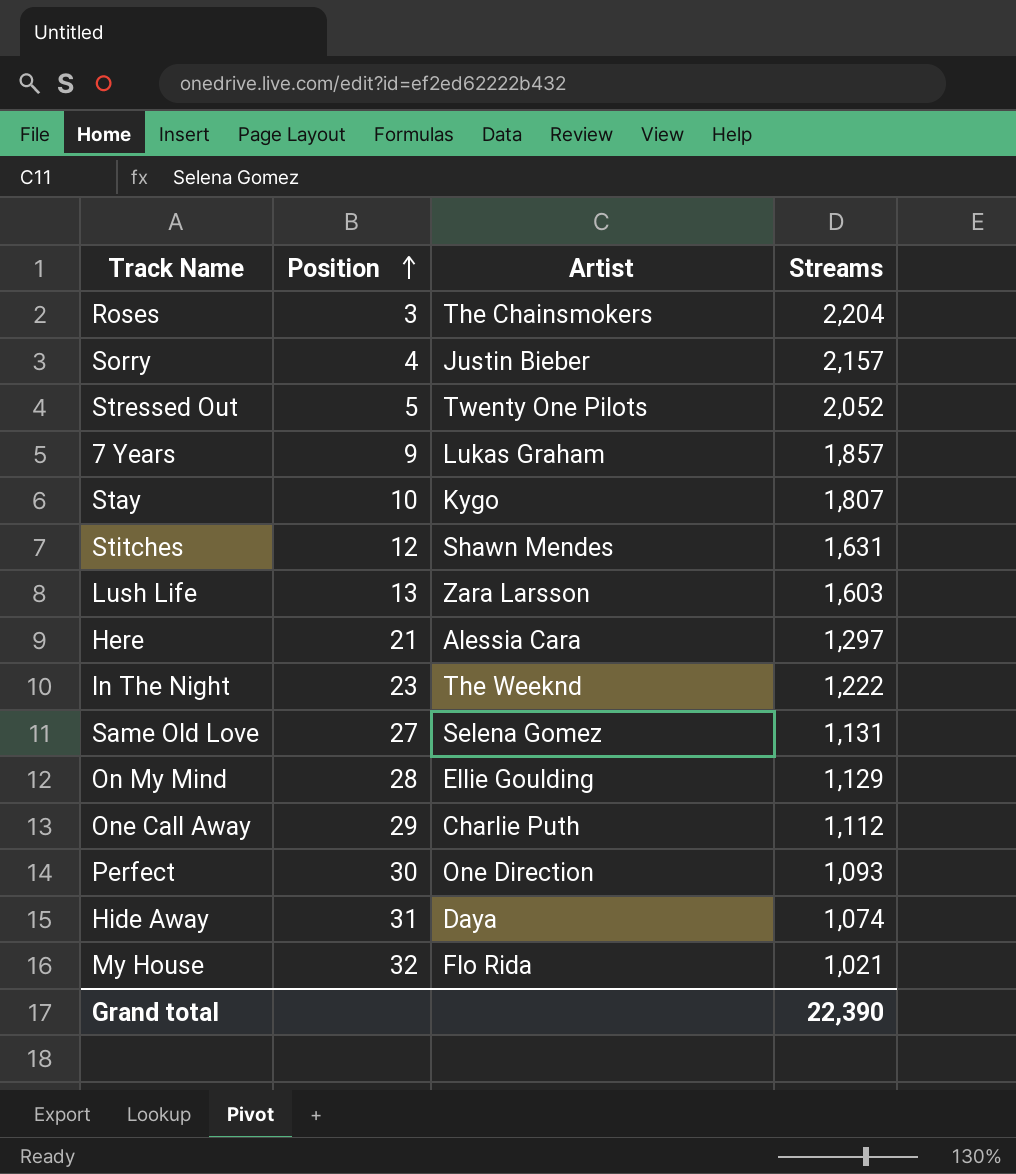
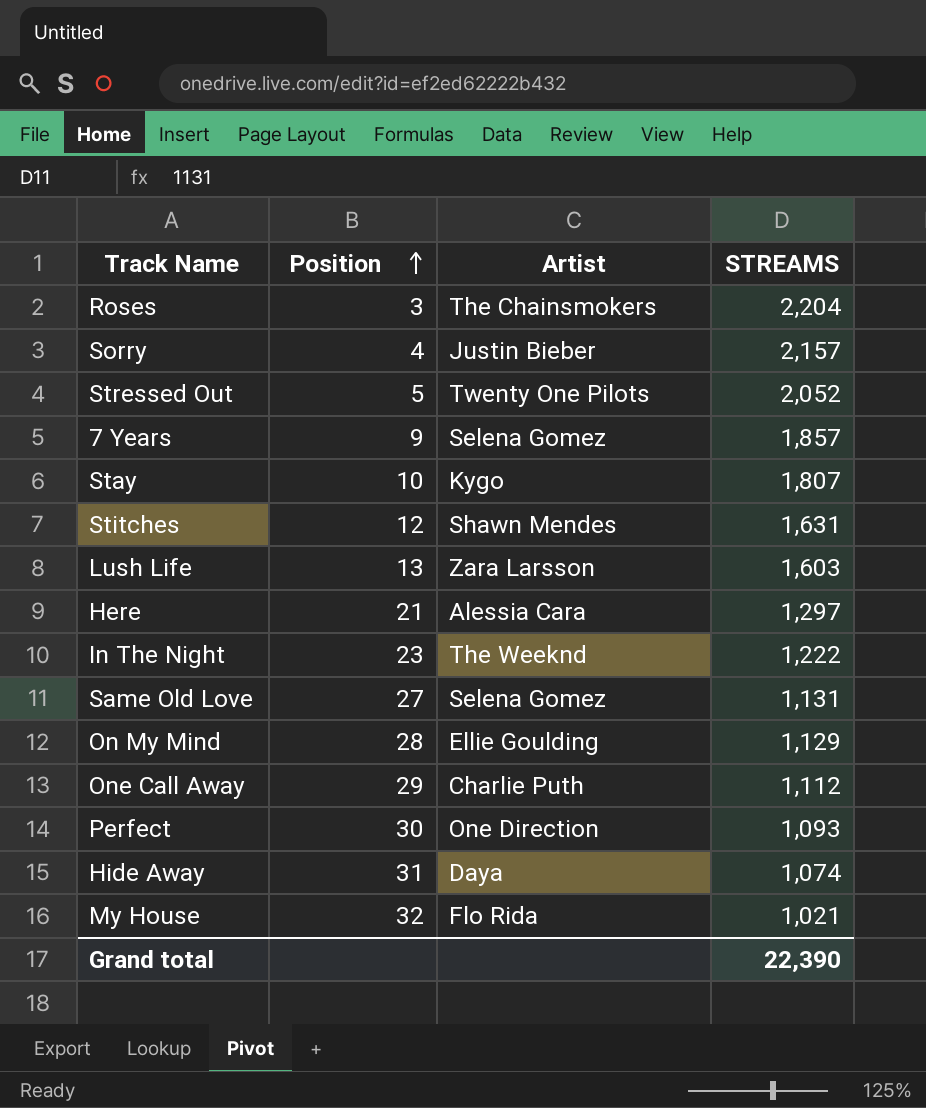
column name: Streams -> STREAMS
7 Years | Artist: Lukas Graham -> Selena Gomez

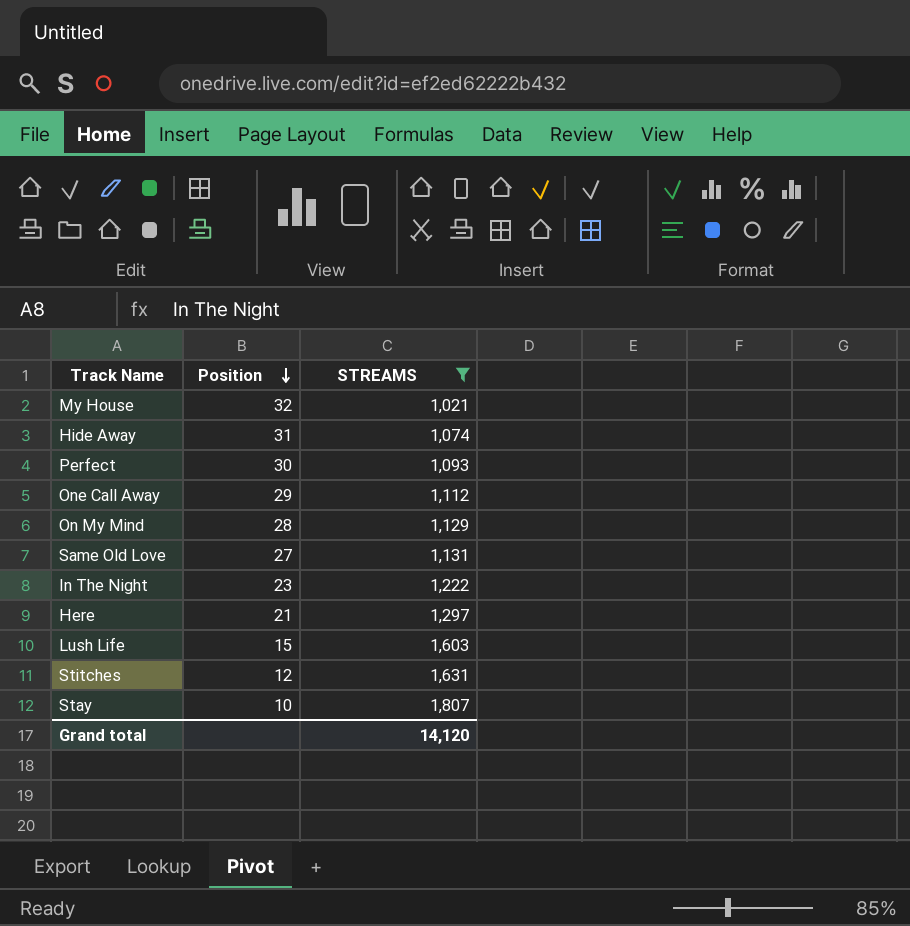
filter: none -> STREAMS <= 1,807
row order: Position ascending -> Position descending
column Artist | position: 3 -> none
Lush Life | Position: 13 -> 15
Grand total | STREAMS: 22,390 -> 14,120

